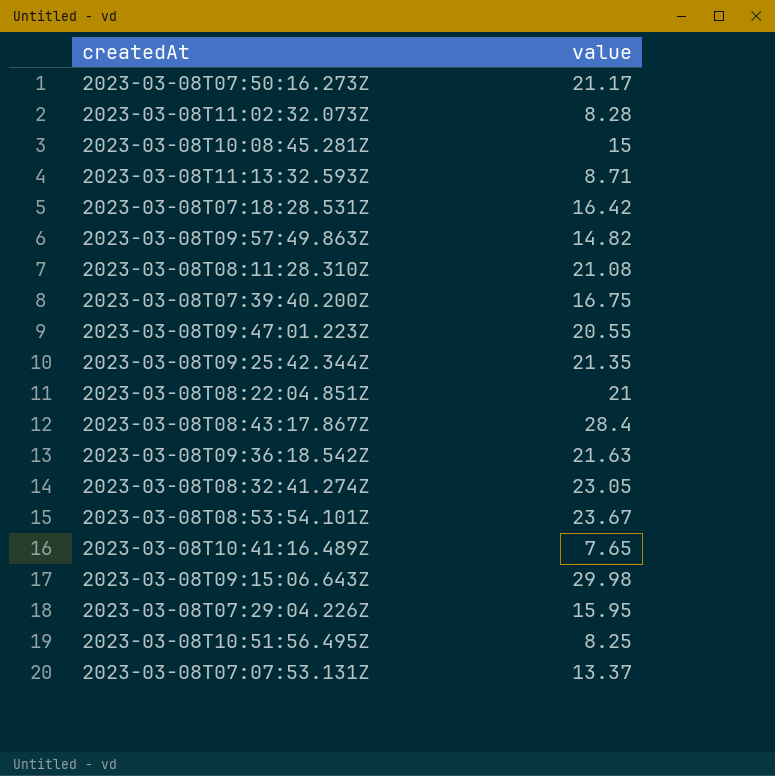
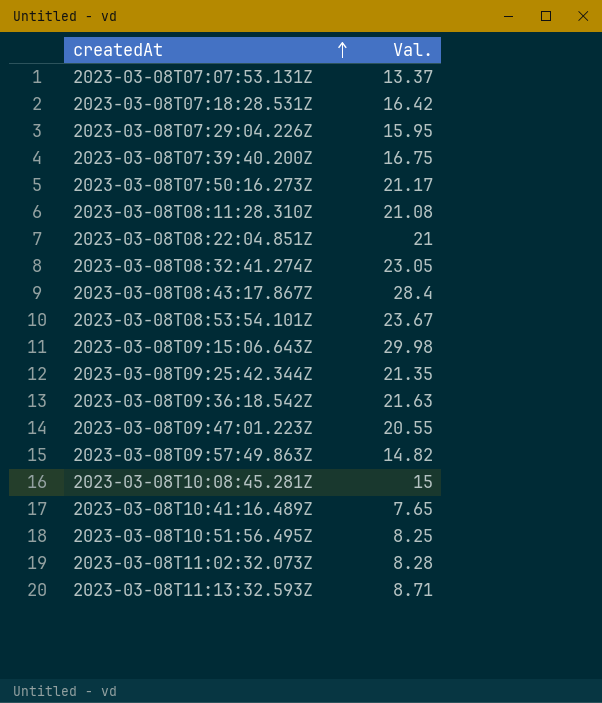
row order: none -> createdAt ascending
column name: value -> Val.

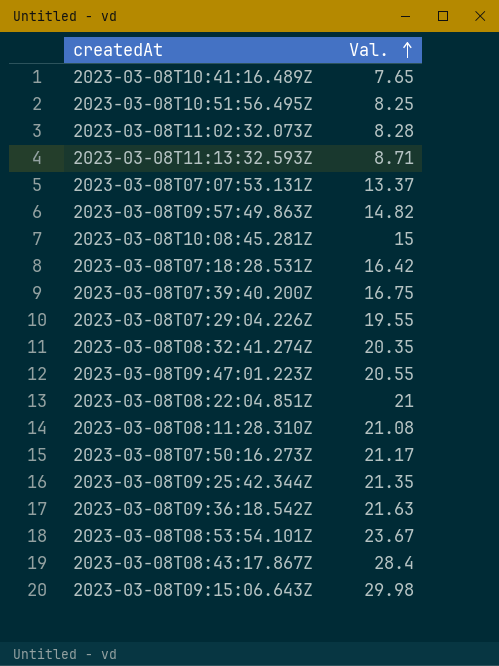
row order: createdAt ascending -> Val. ascending
2023-03-08T07:29:04.226Z | Val.: 15.95 -> 19.55
2023-03-08T08:32:41.274Z | Val.: 23.05 -> 20.35

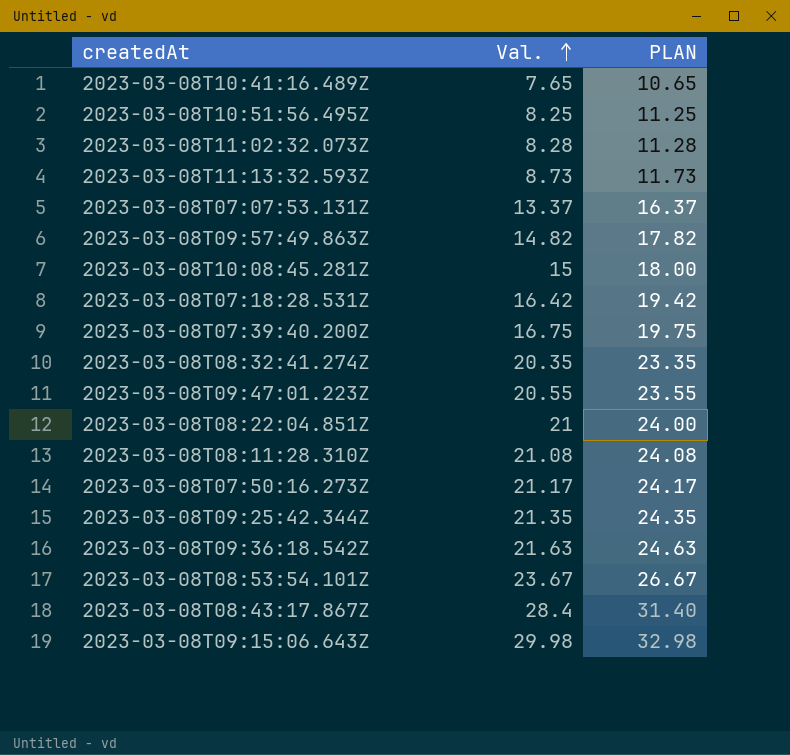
column PLAN | formula: none -> [Val.] + 3
row 2023-03-08T07:29:04.226Z: 19.55 -> none
2023-03-08T11:13:32.593Z | Val.: 8.71 -> 8.73

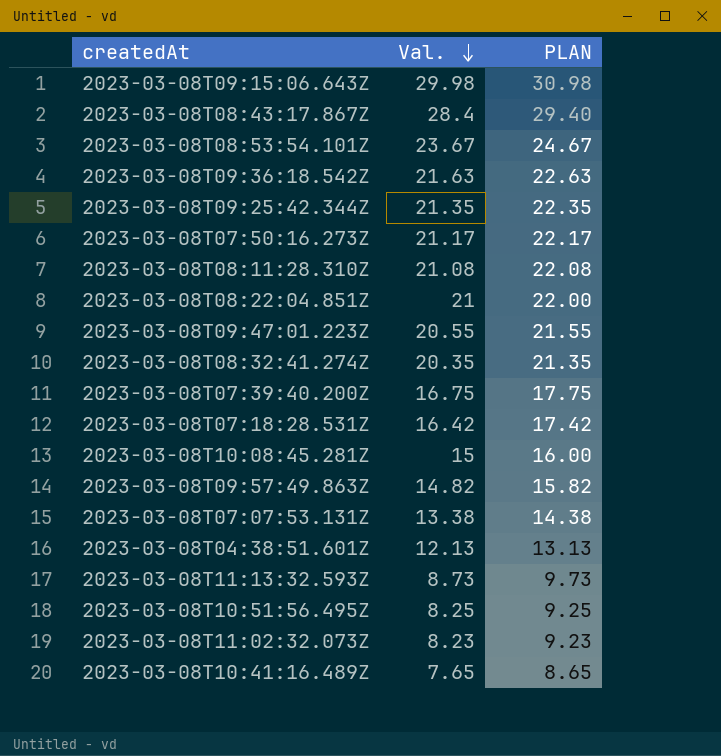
row order: Val. ascending -> Val. descending
column PLAN | formula: [Val.] + 3 -> [Val.] + 1
2023-03-08T07:07:53.131Z | Val.: 13.37 -> 13.38
row 2023-03-08T04:38:51.601Z: none -> 12.13 | 13.13
2023-03-08T11:02:32.073Z | Val.: 8.28 -> 8.23

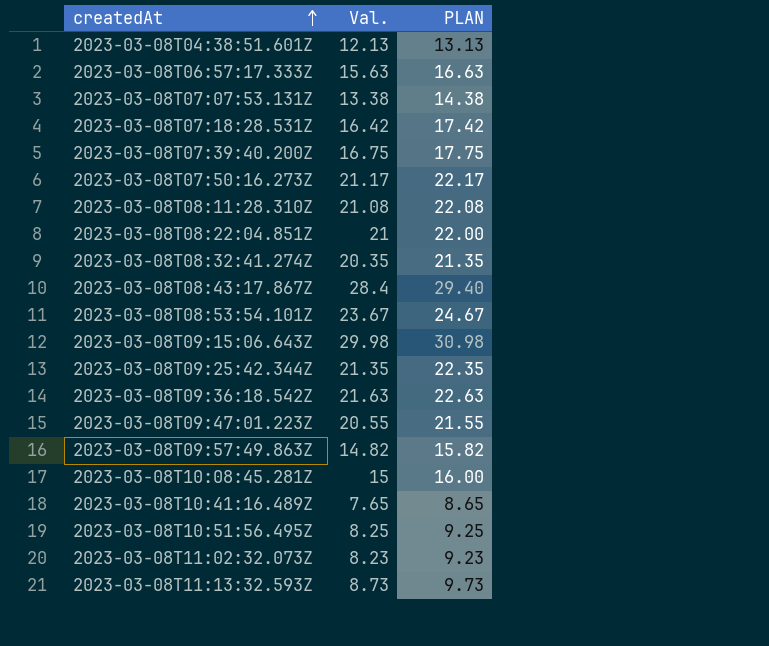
row order: Val. descending -> createdAt ascending
row 2023-03-08T06:57:17.333Z: none -> 15.63 | 16.63

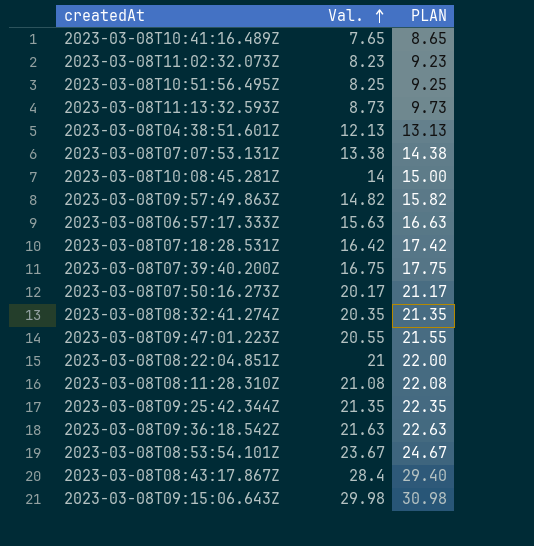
row order: createdAt ascending -> Val. ascending
2023-03-08T10:08:45.281Z | Val.: 15 -> 14
2023-03-08T10:08:45.281Z | PLAN: 16.00 -> 15.00
2023-03-08T07:50:16.273Z | Val.: 21.17 -> 20.17
2023-03-08T07:50:16.273Z | PLAN: 22.17 -> 21.17

